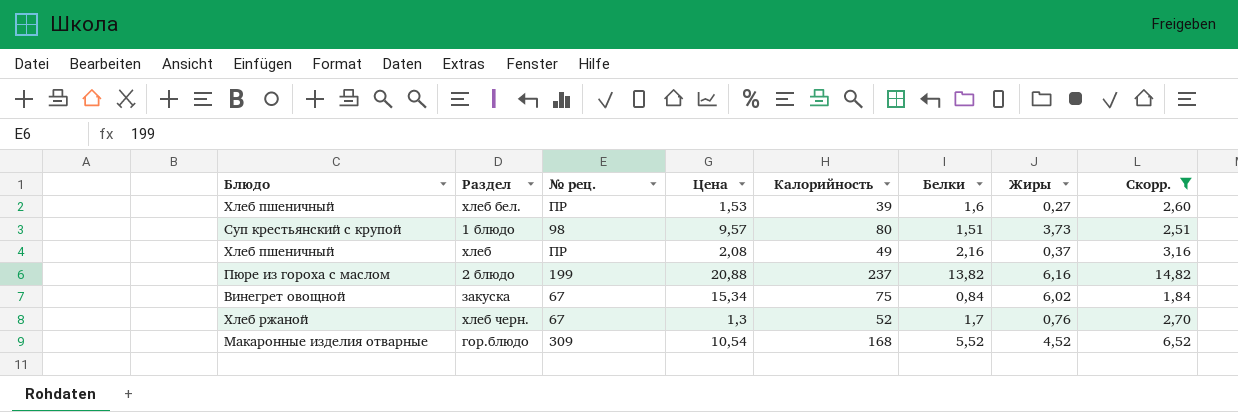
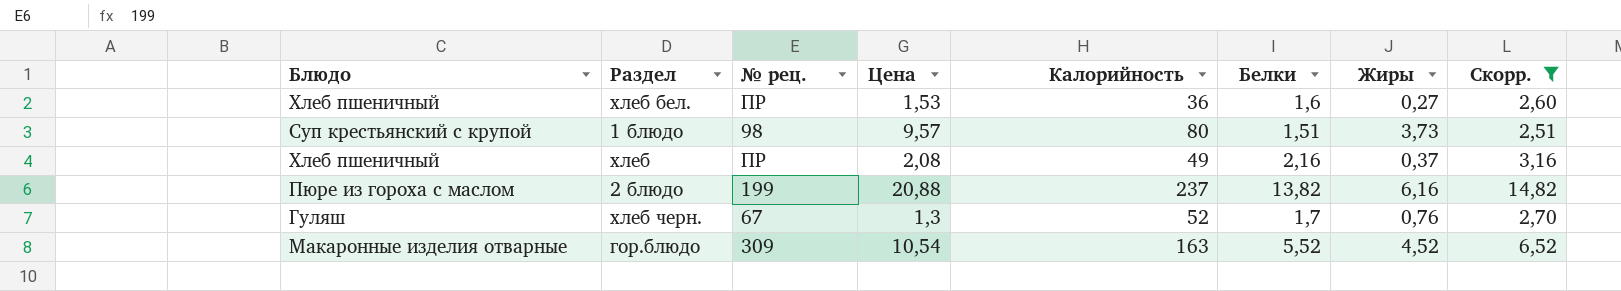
row закуска: Винегрет овощной | 67 | 15,34 | 75 | 0,84 | 6,02 | 1,84 -> none
хлеб бел. | Калорийность: 39 -> 36
хлеб черн. | Блюдо: Хлеб ржаной -> Гуляш
гор.блюдо | Калорийность: 168 -> 163

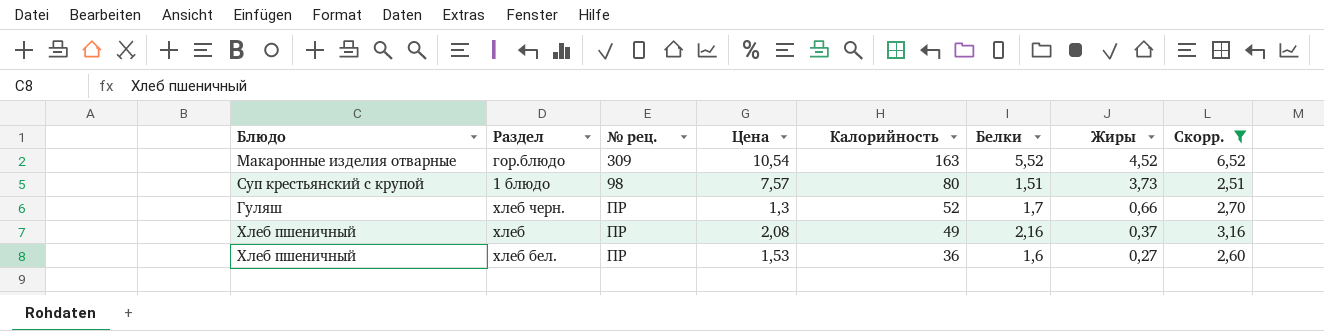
row order: none -> Калорийность descending
row 2 блюдо: Пюре из гороха с маслом | 199 | 20,88 | 237 | 13,82 | 6,16 | 14,82 -> none
1 блюдо | Цена: 9,57 -> 7,57
хлеб черн. | № рец.: 67 -> ПР
хлеб черн. | Жиры: 0,76 -> 0,66

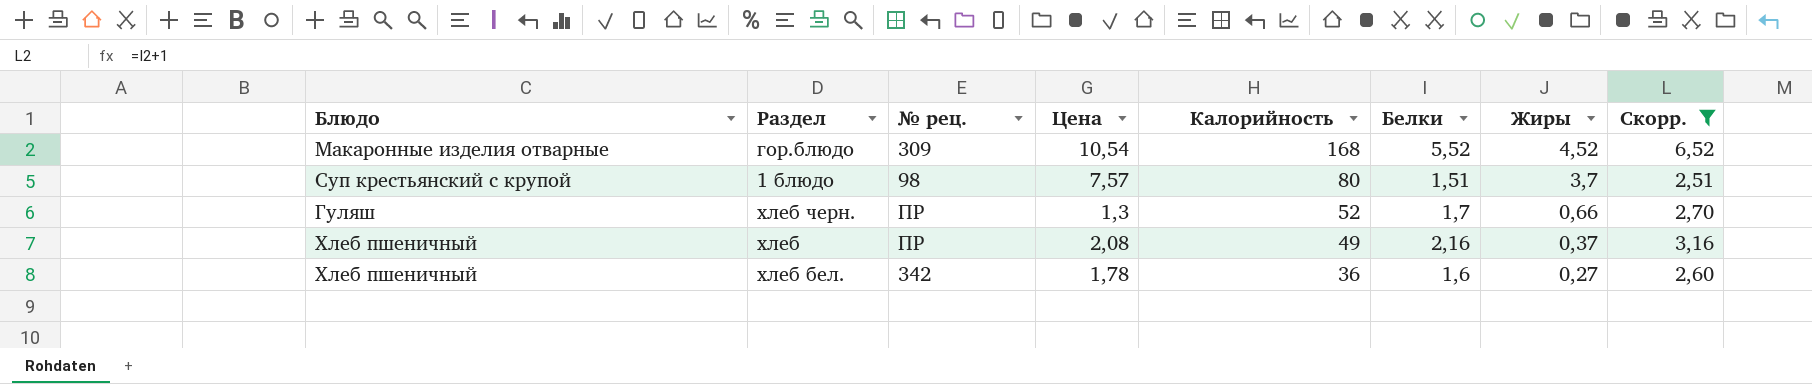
гор.блюдо | Калорийность: 163 -> 168
1 блюдо | Жиры: 3,73 -> 3,7
хлеб бел. | № рец.: ПР -> 342
хлеб бел. | Цена: 1,53 -> 1,78

